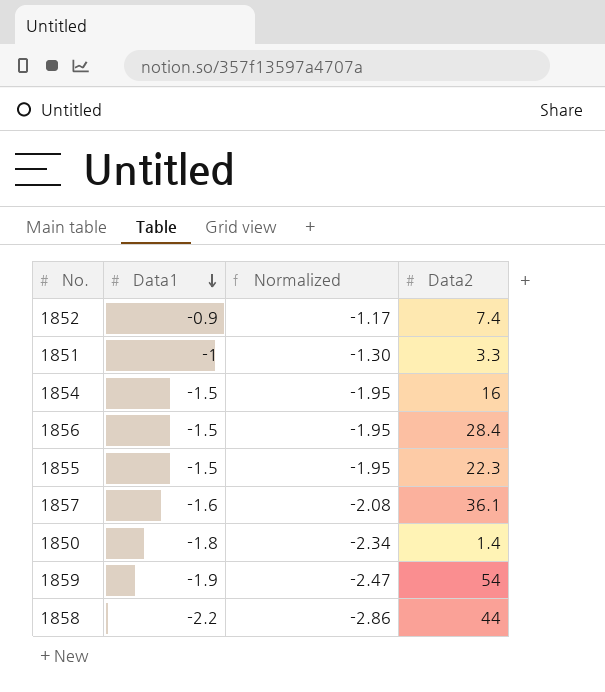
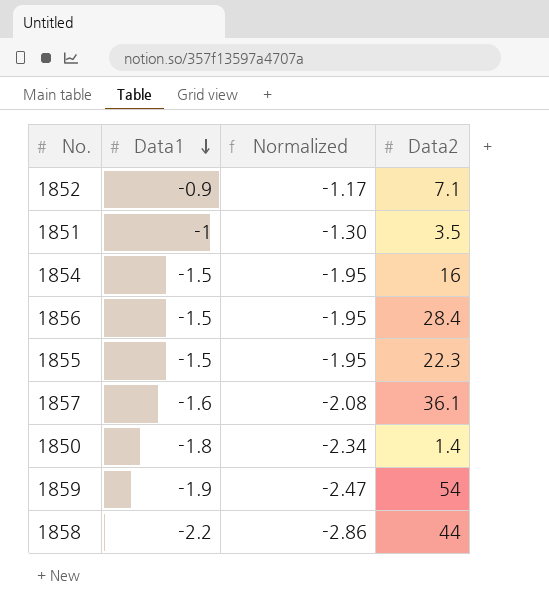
1852 | Data2: 7.4 -> 7.1
1851 | Data2: 3.3 -> 3.5

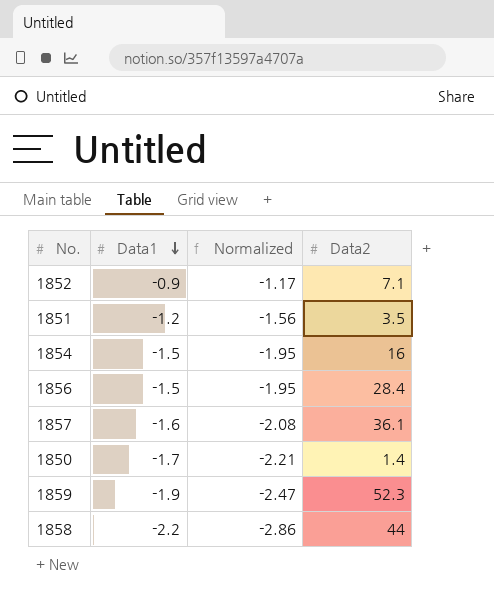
row 1855: -1.5 | -1.95 | 22.3 -> none
1851 | Data1: -1 -> -1.2
1851 | Normalized: -1.30 -> -1.56
1850 | Data1: -1.8 -> -1.7
1850 | Normalized: -2.34 -> -2.21
1859 | Data2: 54 -> 52.3

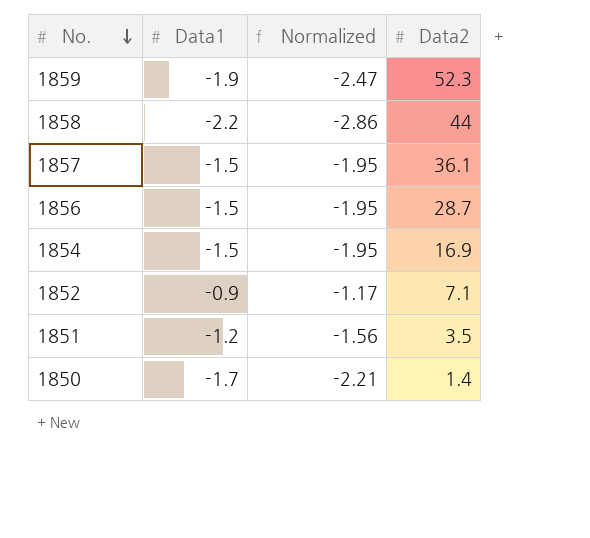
row order: Data1 descending -> No. descending
1857 | Data1: -1.6 -> -1.5
1857 | Normalized: -2.08 -> -1.95
1856 | Data2: 28.4 -> 28.7
1854 | Data2: 16 -> 16.9

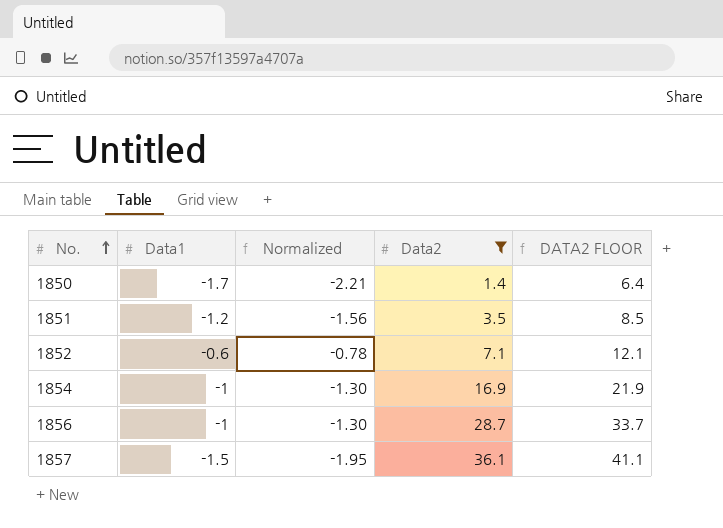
filter: none -> Data2 <= 36.1
row order: No. descending -> No. ascending
column DATA2 FLOOR | formula: none -> [Data2] + 5
1852 | Data1: -0.9 -> -0.6
1852 | Normalized: -1.17 -> -0.78
1854 | Data1: -1.5 -> -1
1854 | Normalized: -1.95 -> -1.30
1856 | Data1: -1.5 -> -1
1856 | Normalized: -1.95 -> -1.30

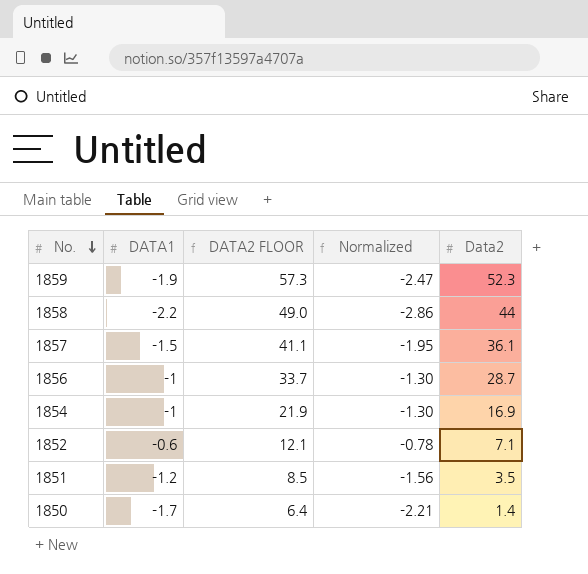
filter: Data2 <= 36.1 -> none
row order: No. ascending -> No. descending
column name: Data1 -> DATA1
column DATA2 FLOOR | position: 5 -> 3

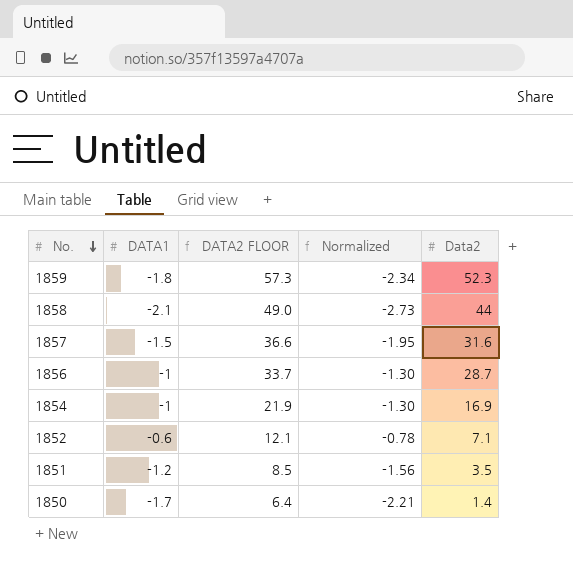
1859 | DATA1: -1.9 -> -1.8
1859 | Normalized: -2.47 -> -2.34
1858 | DATA1: -2.2 -> -2.1
1858 | Normalized: -2.86 -> -2.73
1857 | DATA2 FLOOR: 41.1 -> 36.6
1857 | Data2: 36.1 -> 31.6

